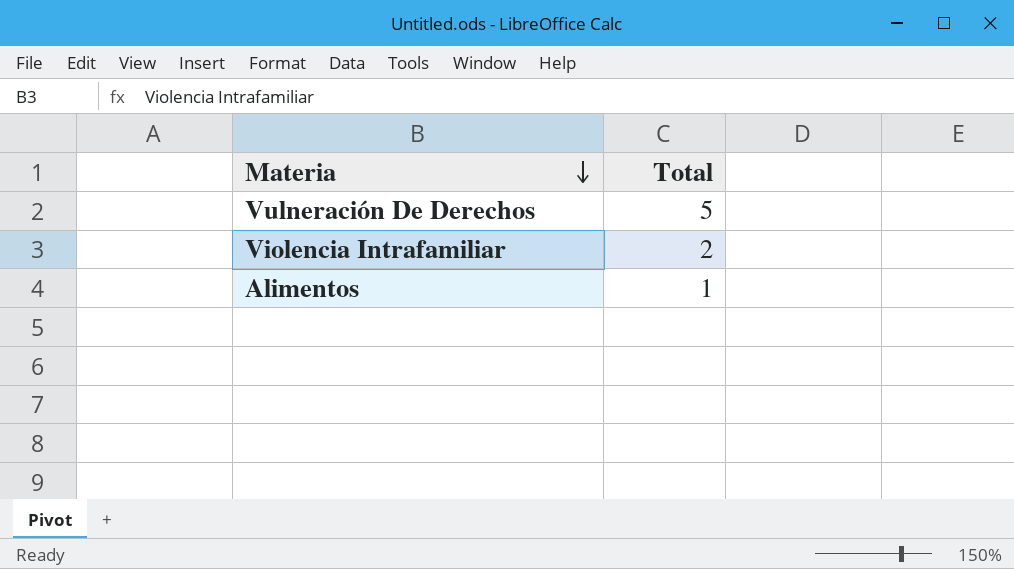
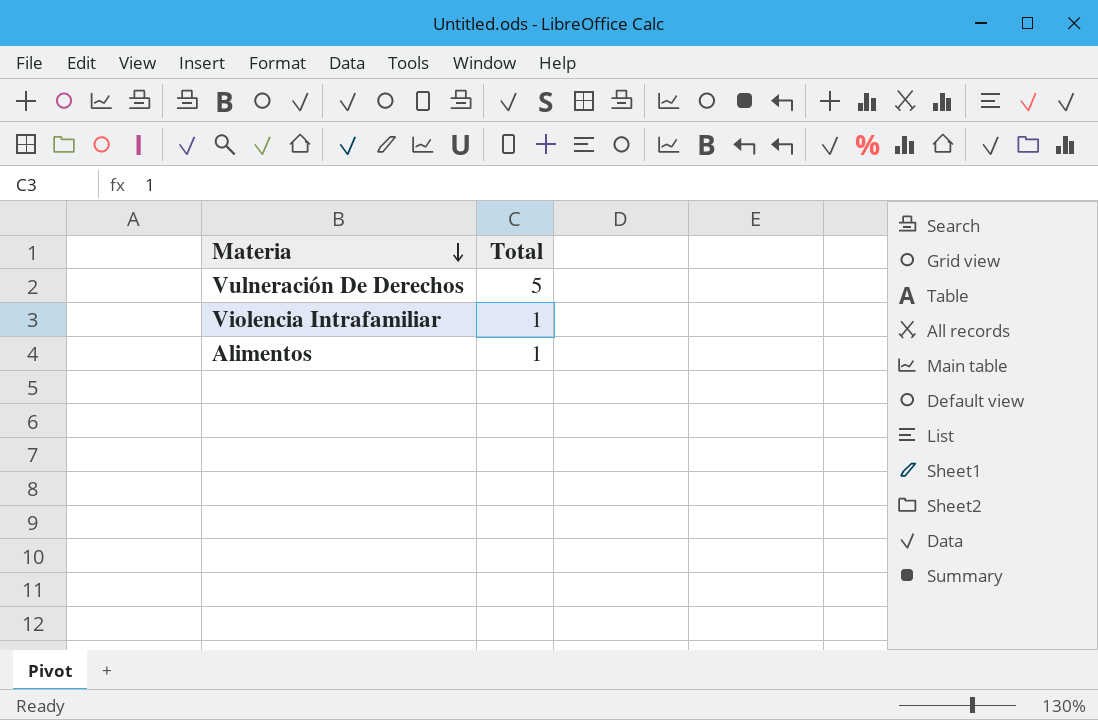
Violencia Intrafamiliar | Total: 2 -> 1

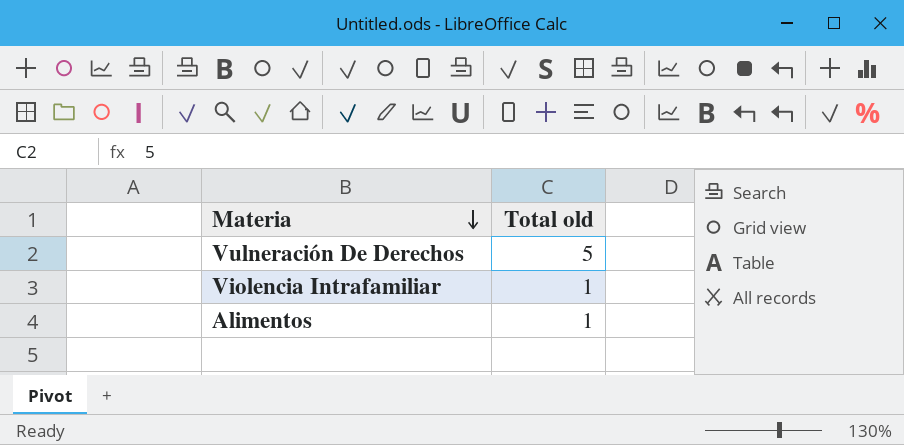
column name: Total -> Total old

